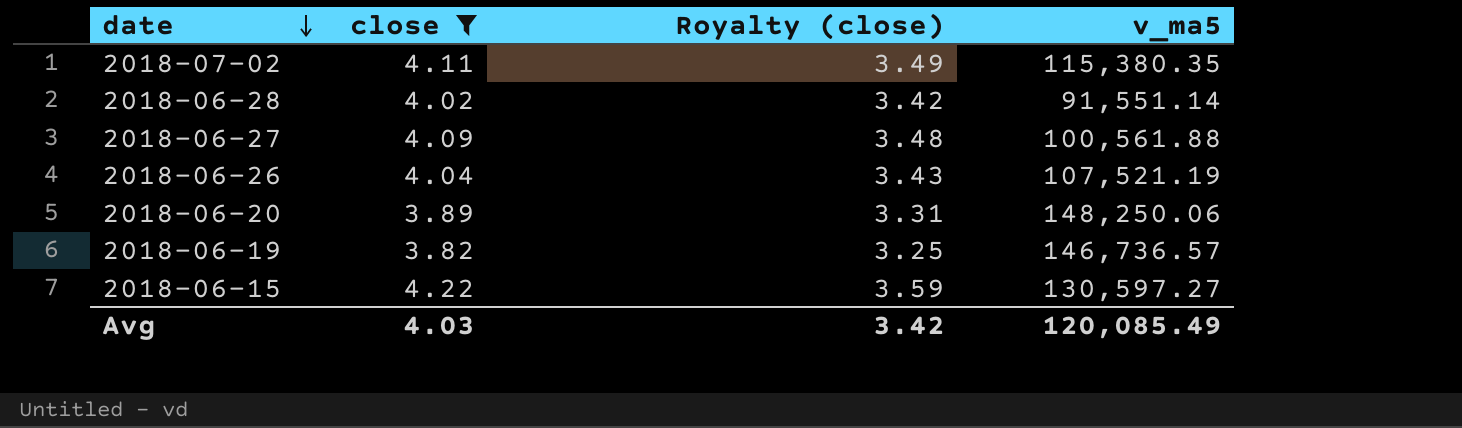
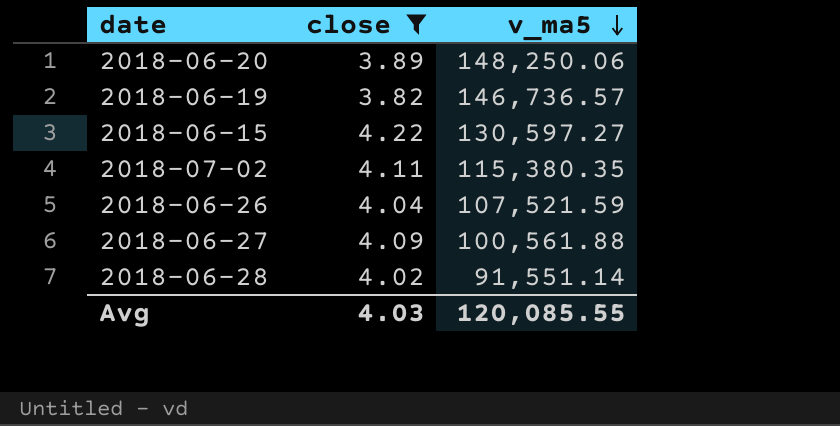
row order: date descending -> v_ma5 descending
column Royalty (close) | formula: [close] * 0.85 -> none
2018-06-26 | v_ma5: 107,521.19 -> 107,521.59
Avg | v_ma5: 120,085.49 -> 120,085.55

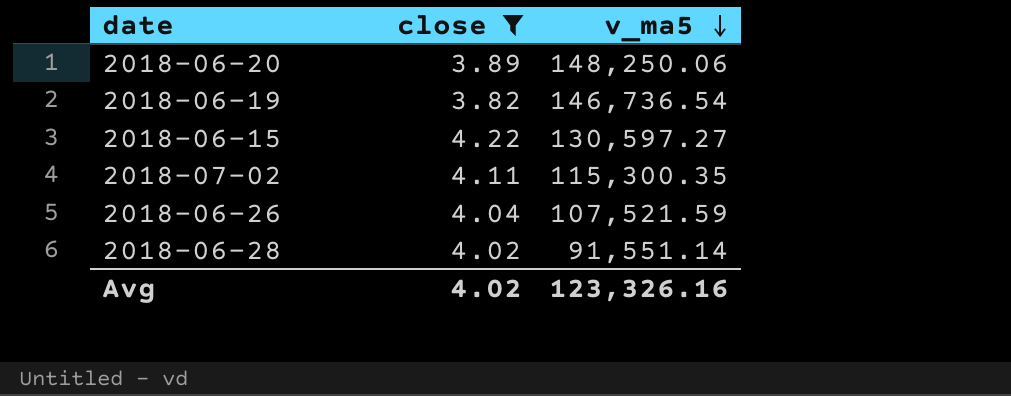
row 2018-06-27: 4.09 | 100,561.88 -> none
2018-06-19 | v_ma5: 146,736.57 -> 146,736.54
2018-07-02 | v_ma5: 115,380.35 -> 115,300.35
Avg | close: 4.03 -> 4.02
Avg | v_ma5: 120,085.55 -> 123,326.16

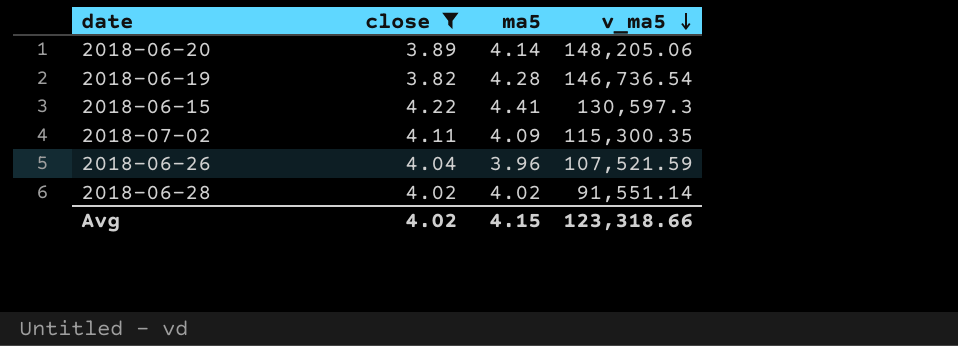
column ma5 | position: none -> 3
2018-06-20 | v_ma5: 148,250.06 -> 148,205.06
2018-06-15 | v_ma5: 130,597.27 -> 130,597.3
Avg | v_ma5: 123,326.16 -> 123,318.66

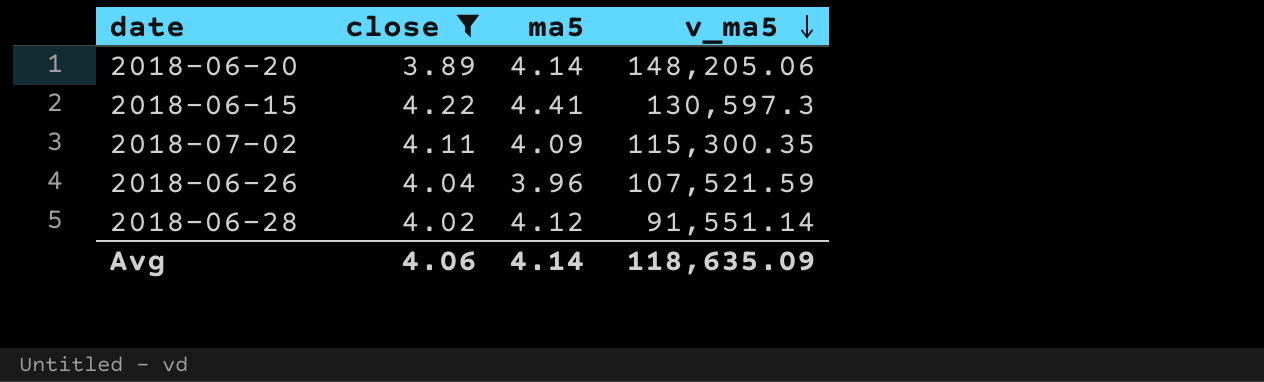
row 2018-06-19: 3.82 | 4.28 | 146,736.54 -> none
2018-06-28 | ma5: 4.02 -> 4.12
Avg | close: 4.02 -> 4.06
Avg | ma5: 4.15 -> 4.14
Avg | v_ma5: 123,318.66 -> 118,635.09

